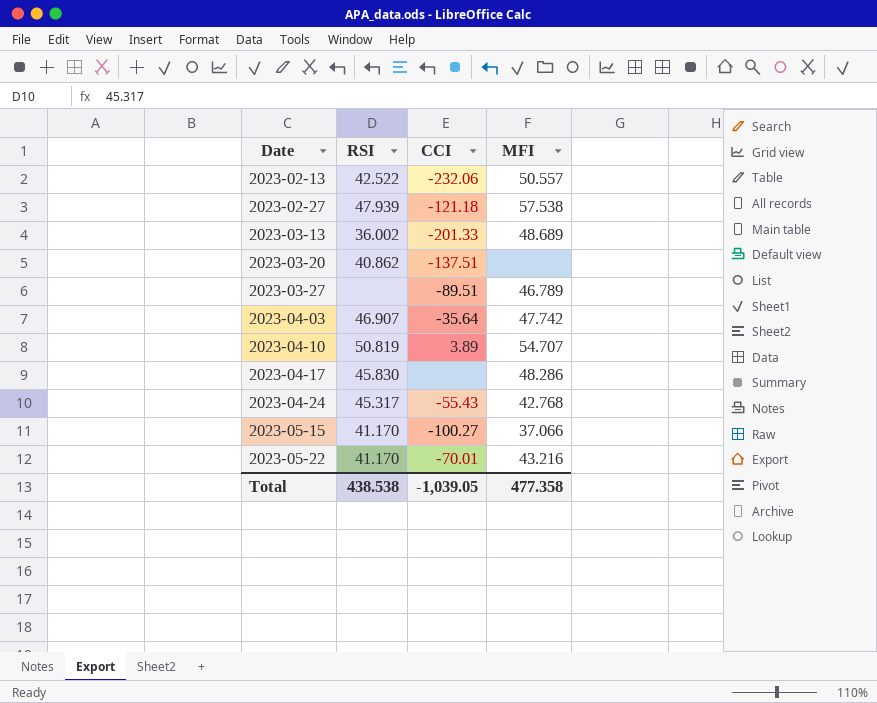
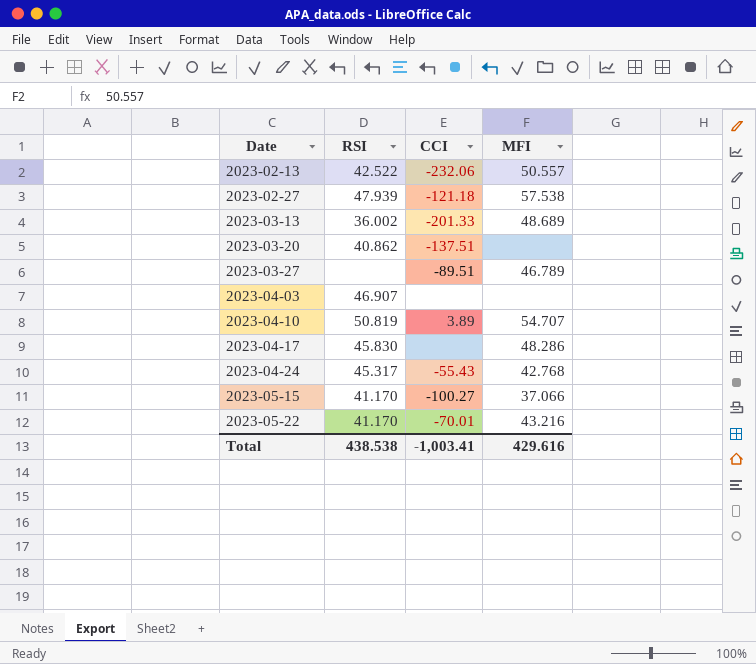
2023-04-03 | CCI: -35.64 -> none
2023-04-03 | MFI: 47.742 -> none
Total | CCI: -1,039.05 -> -1,003.41
Total | MFI: 477.358 -> 429.616

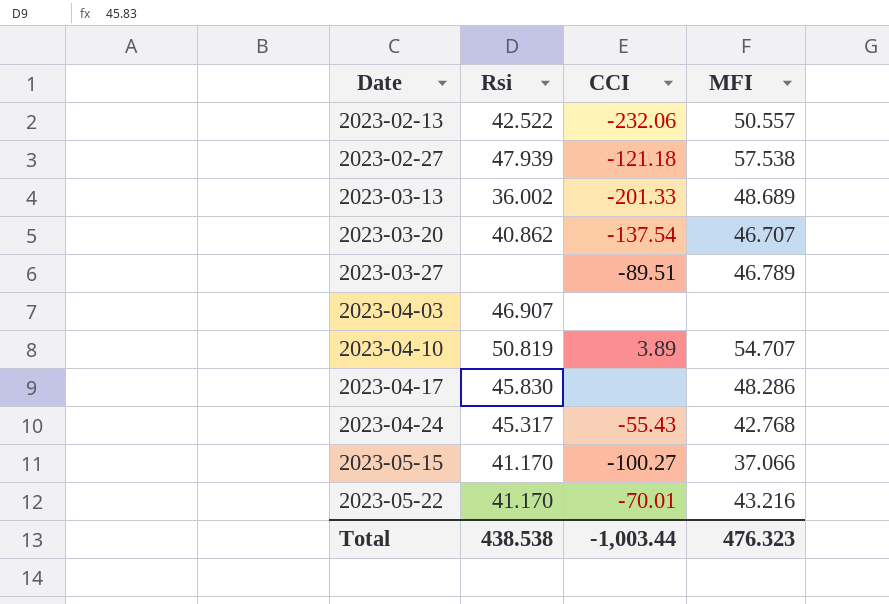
column name: RSI -> Rsi
2023-03-20 | CCI: -137.51 -> -137.54
2023-03-20 | MFI: none -> 46.707
Total | CCI: -1,003.41 -> -1,003.44
Total | MFI: 429.616 -> 476.323

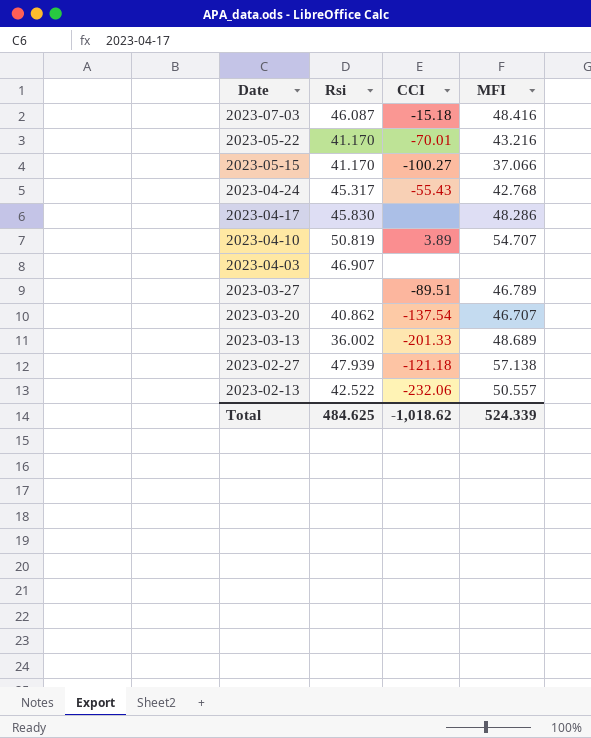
row order: Date ascending -> Date descending
row 2023-07-03: none -> 46.087 | -15.18 | 48.416
2023-02-27 | MFI: 57.538 -> 57.138
Total | Rsi: 438.538 -> 484.625
Total | CCI: -1,003.44 -> -1,018.62
Total | MFI: 476.323 -> 524.339

